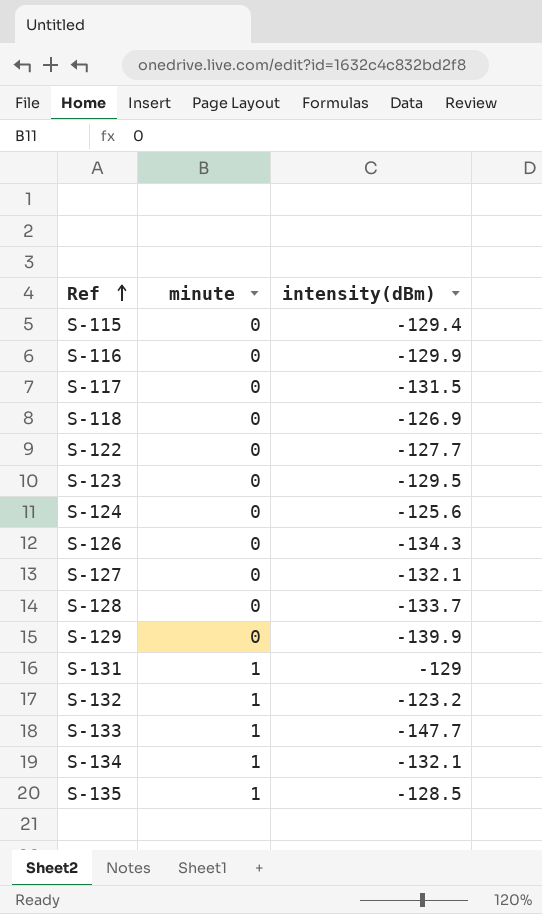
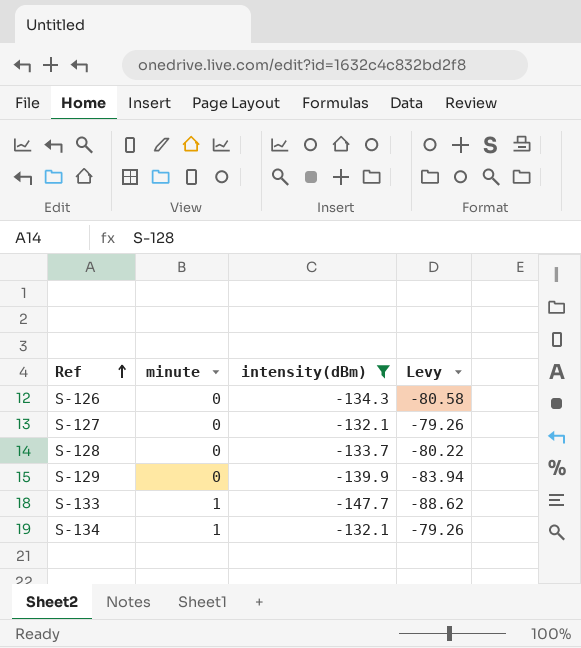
filter: none -> intensity(dBm) <= -132.1
column Levy | formula: none -> [intensity(dBm)] * 0.6

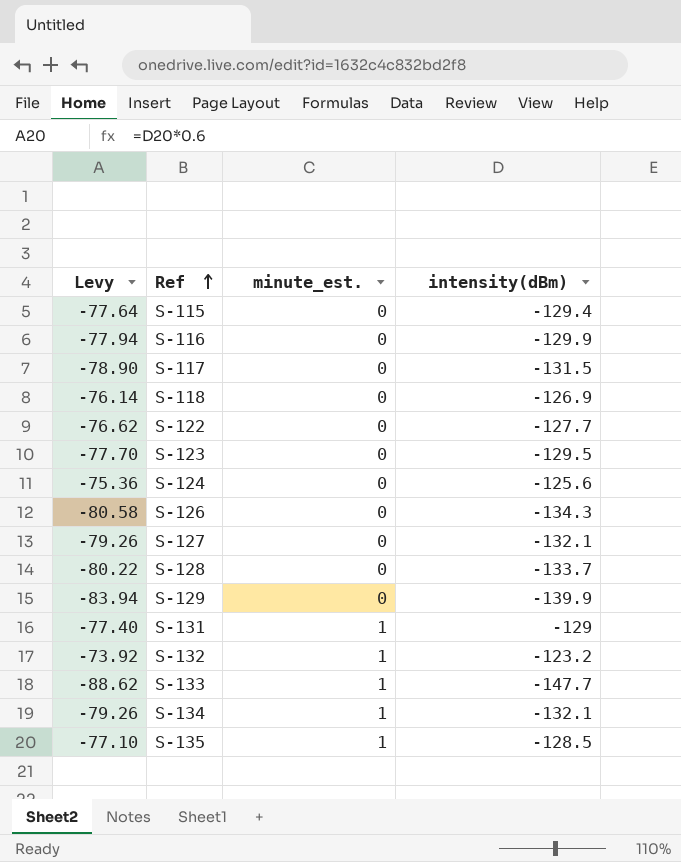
filter: intensity(dBm) <= -132.1 -> none
column Levy | position: 4 -> 1
column name: minute -> minute_est.

